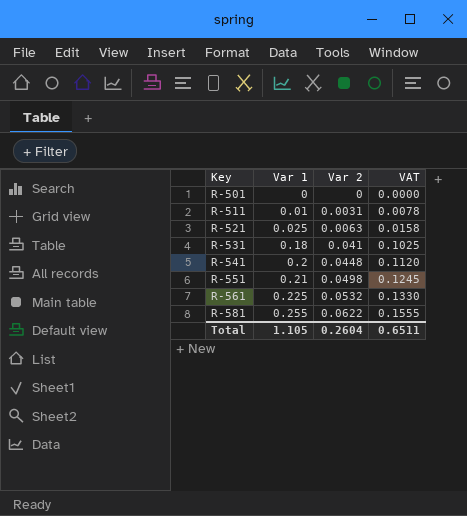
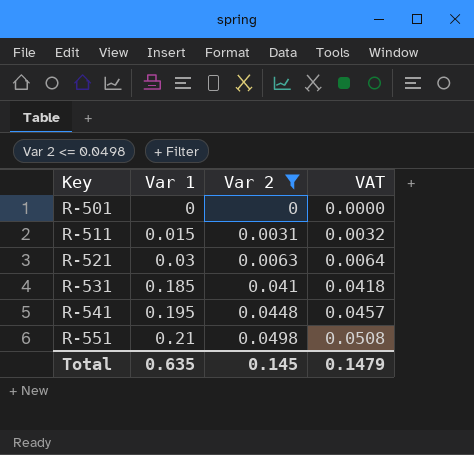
filter: none -> Var 2 <= 0.0498
column VAT | formula: [Var 2] * 2.5 -> [Var 2] * 1.02
R-511 | Var 1: 0.01 -> 0.015
R-521 | Var 1: 0.025 -> 0.03
R-531 | Var 1: 0.18 -> 0.185
R-541 | Var 1: 0.2 -> 0.195
Total | Var 1: 1.105 -> 0.635
Total | Var 2: 0.2604 -> 0.145
Total | VAT: 0.6511 -> 0.1479

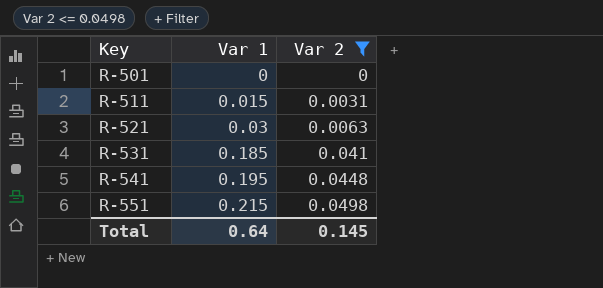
column VAT | formula: [Var 2] * 1.02 -> none
R-551 | Var 1: 0.21 -> 0.215
Total | Var 1: 0.635 -> 0.64

